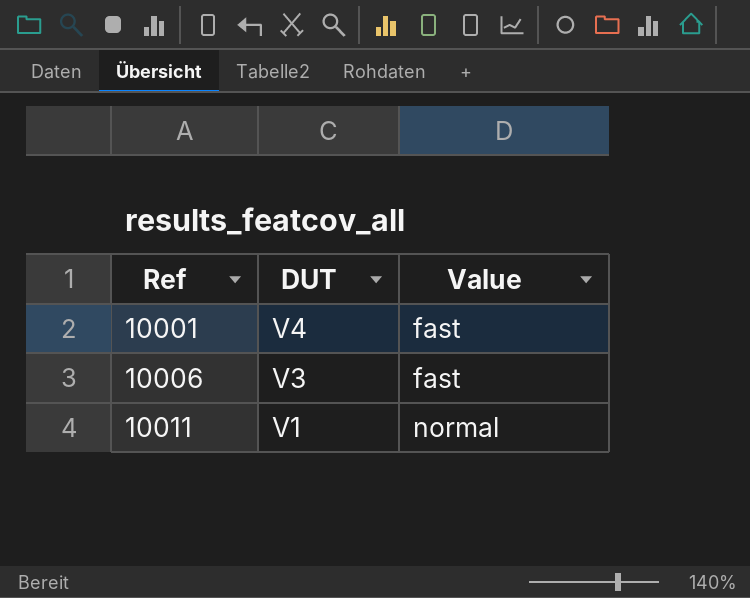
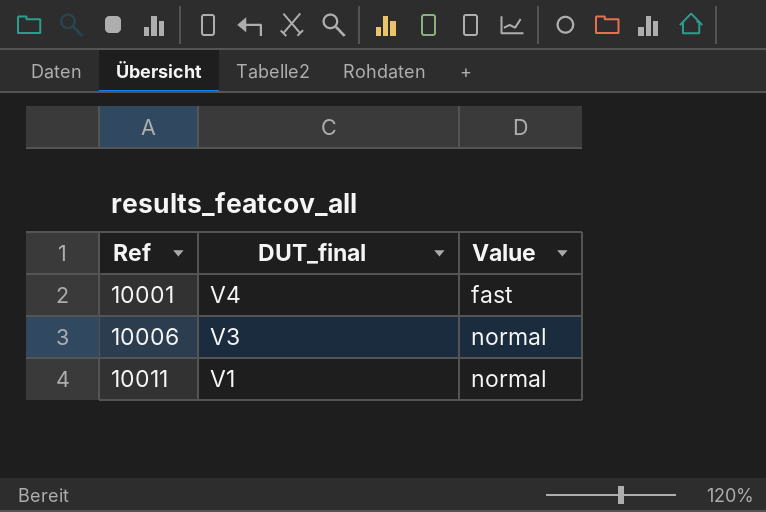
column name: DUT -> DUT_final
10006 | Value: fast -> normal

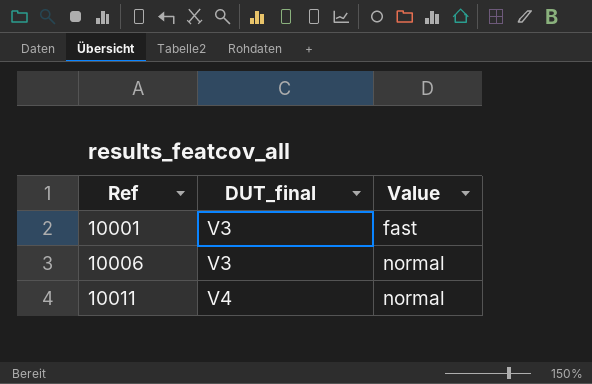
10001 | DUT_final: V4 -> V3
10011 | DUT_final: V1 -> V4

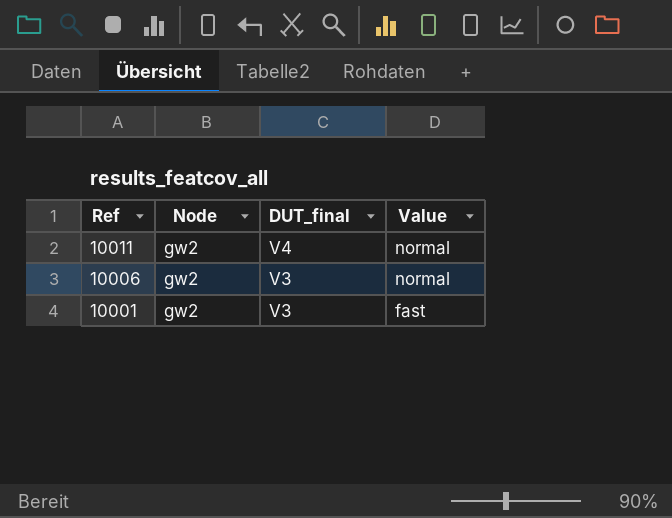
row order: Ref ascending -> Ref descending
column Node | position: none -> 2

